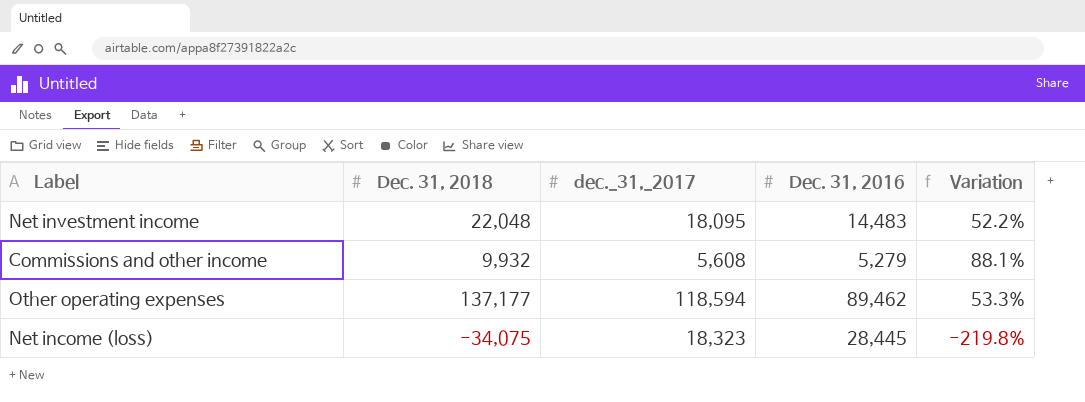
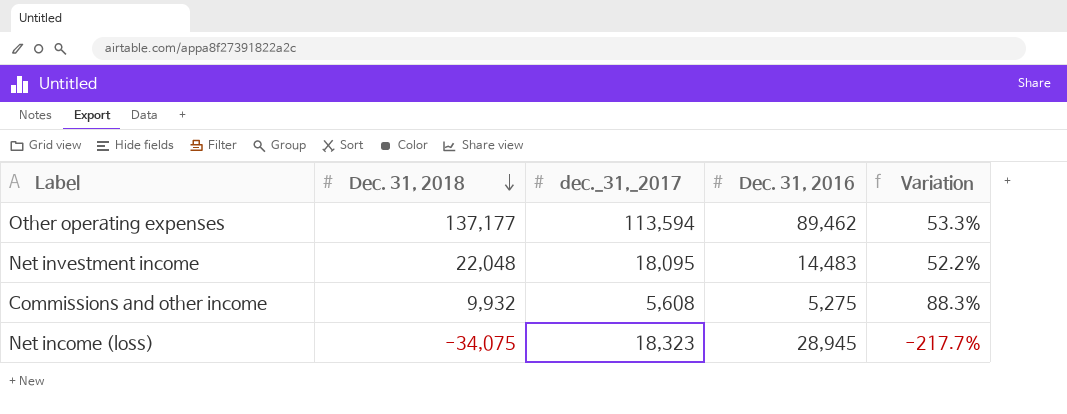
row order: none -> Dec. 31, 2018 descending
Other operating expenses | dec._31,_2017: 118,594 -> 113,594
Commissions and other income | Dec. 31, 2016: 5,279 -> 5,275
Commissions and other income | Variation: 88.1% -> 88.3%
Net income (loss) | Dec. 31, 2016: 28,445 -> 28,945
Net income (loss) | Variation: -219.8% -> -217.7%

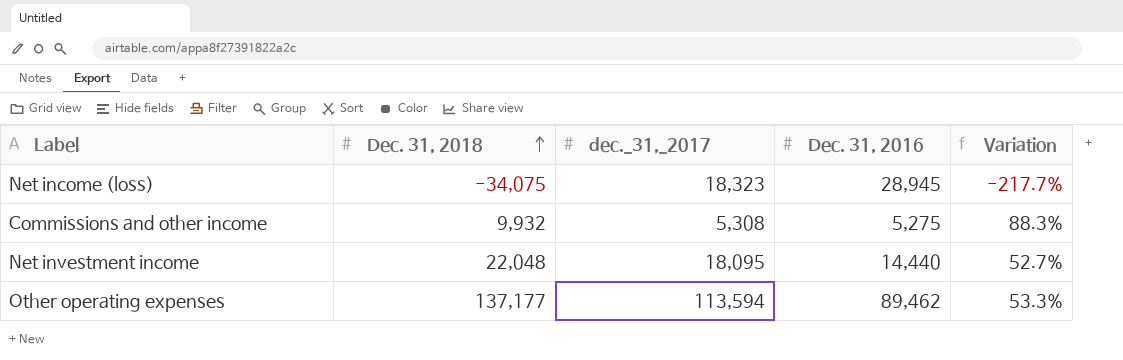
row order: Dec. 31, 2018 descending -> Dec. 31, 2018 ascending
Commissions and other income | dec._31,_2017: 5,608 -> 5,308
Net investment income | Dec. 31, 2016: 14,483 -> 14,440
Net investment income | Variation: 52.2% -> 52.7%

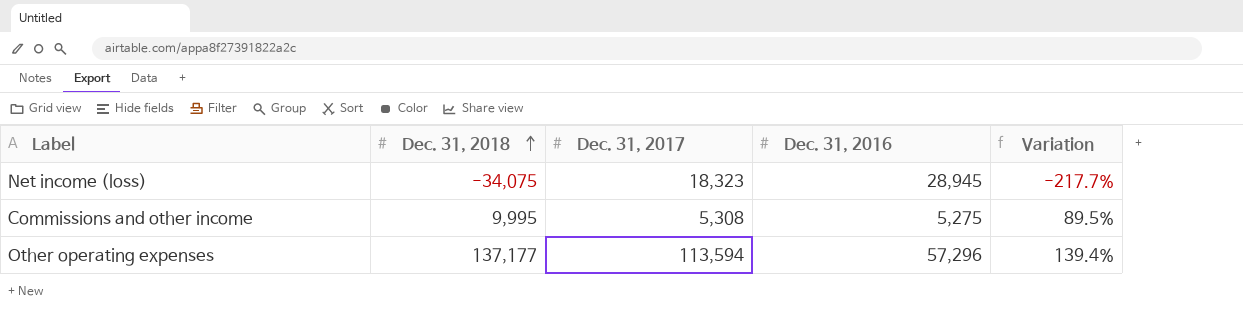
column name: dec._31,_2017 -> Dec. 31, 2017
row Net investment income: 22,048 | 18,095 | 14,440 | 52.7% -> none
Commissions and other income | Dec. 31, 2018: 9,932 -> 9,995
Commissions and other income | Variation: 88.3% -> 89.5%
Other operating expenses | Dec. 31, 2016: 89,462 -> 57,296
Other operating expenses | Variation: 53.3% -> 139.4%

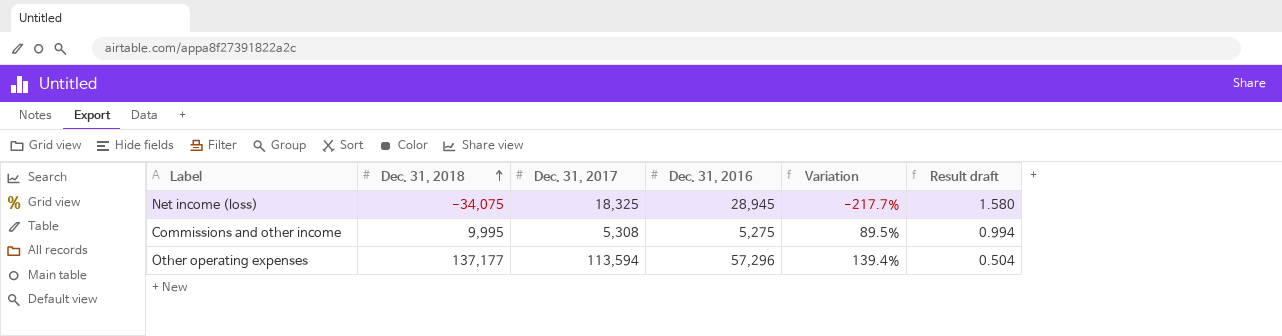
column Result draft | formula: none -> [Dec. 31, 2016] / [Dec. 31, 2017]
Net income (loss) | Dec. 31, 2017: 18,323 -> 18,325

